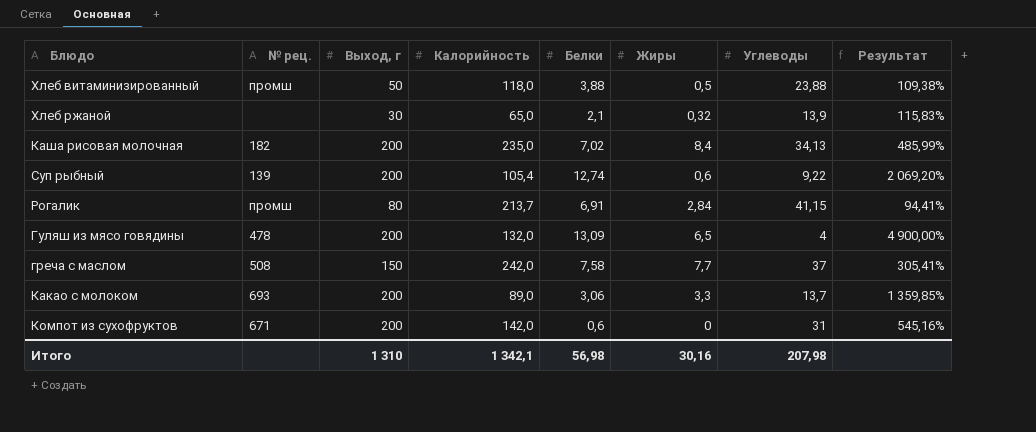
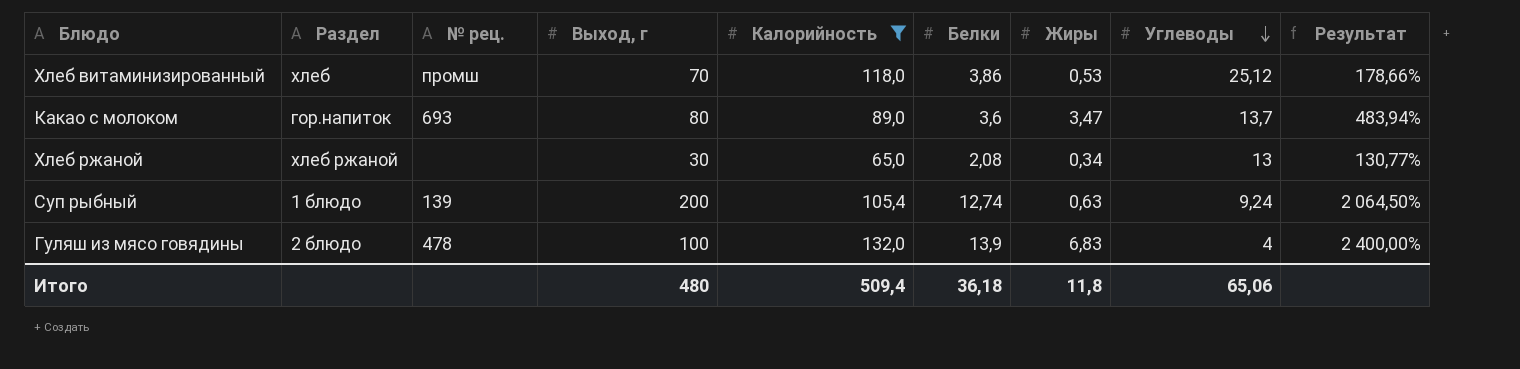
filter: none -> Калорийность <= 132,0
row order: none -> Углеводы descending
column Раздел | position: none -> 2
Хлеб витаминизированный | Выход, г: 50 -> 70
Хлеб витаминизированный | Белки: 3,88 -> 3,86
Хлеб витаминизированный | Жиры: 0,5 -> 0,53
Хлеб витаминизированный | Углеводы: 23,88 -> 25,12
Хлеб витаминизированный | Результат: 109,38% -> 178,66%
Какао с молоком | Выход, г: 200 -> 80
Какао с молоком | Белки: 3,06 -> 3,6
Какао с молоком | Жиры: 3,3 -> 3,47
Какао с молоком | Результат: 1 359,85% -> 483,94%
Хлеб ржаной | Белки: 2,1 -> 2,08
Хлеб ржаной | Жиры: 0,32 -> 0,34
Хлеб ржаной | Углеводы: 13,9 -> 13
Хлеб ржаной | Результат: 115,83% -> 130,77%
Суп рыбный | Жиры: 0,6 -> 0,63
Суп рыбный | Углеводы: 9,22 -> 9,24
Суп рыбный | Результат: 2 069,20% -> 2 064,50%
Гуляш из мясо говядины | Выход, г: 200 -> 100
Гуляш из мясо говядины | Белки: 13,09 -> 13,9
Гуляш из мясо говядины | Жиры: 6,5 -> 6,83
Гуляш из мясо говядины | Результат: 4 900,00% -> 2 400,00%
Итого | Выход, г: 1 310 -> 480
Итого | Калорийность: 1 342,1 -> 509,4
Итого | Белки: 56,98 -> 36,18
Итого | Жиры: 30,16 -> 11,8
Итого | Углеводы: 207,98 -> 65,06

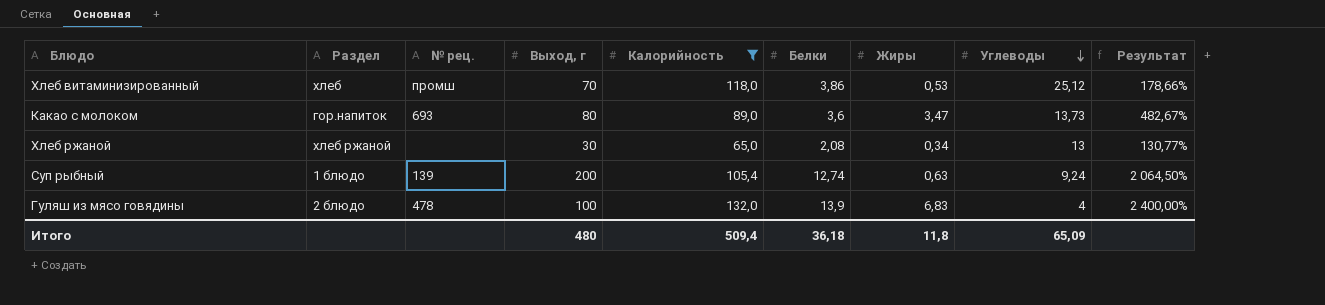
Какао с молоком | Углеводы: 13,7 -> 13,73
Какао с молоком | Результат: 483,94% -> 482,67%
Итого | Углеводы: 65,06 -> 65,09

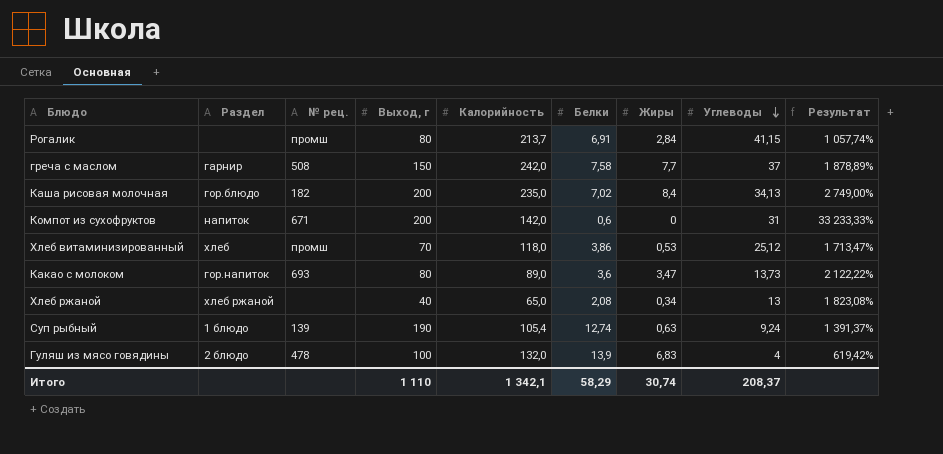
filter: Калорийность <= 132,0 -> none
column Результат | formula: ([Выход, г] - [Углеводы]) / [Углеводы] -> ([Выход, г] - [Белки]) / [Белки]
Хлеб ржаной | Выход, г: 30 -> 40
Суп рыбный | Выход, г: 200 -> 190
Итого | Выход, г: 480 -> 1 110
Итого | Калорийность: 509,4 -> 1 342,1
Итого | Белки: 36,18 -> 58,29
Итого | Жиры: 11,8 -> 30,74
Итого | Углеводы: 65,09 -> 208,37

